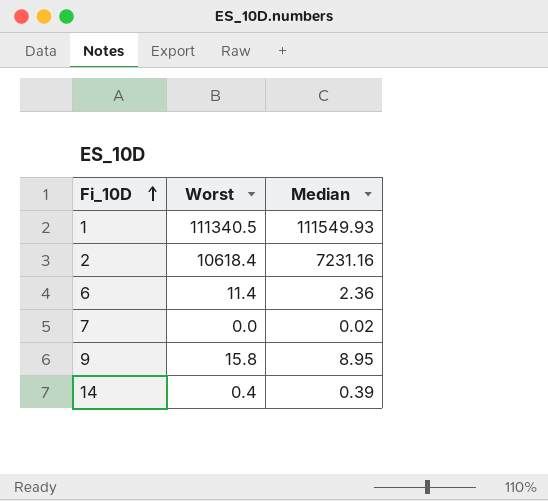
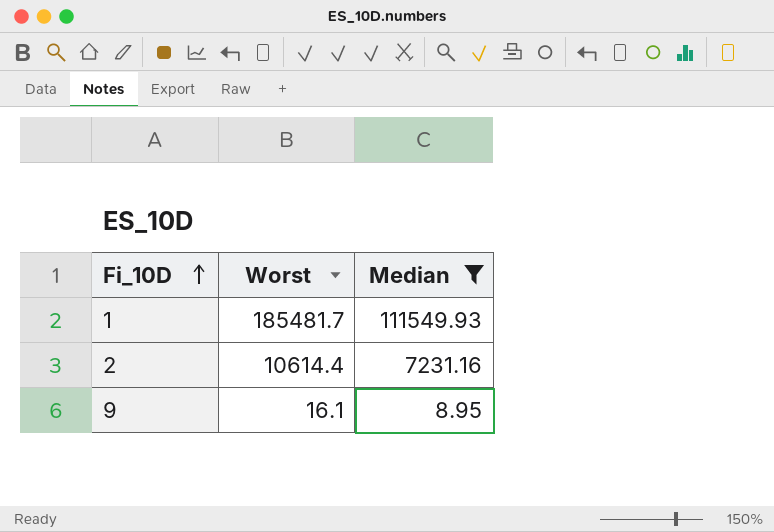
filter: none -> Median >= 8.95
1 | Worst: 111340.5 -> 185481.7
2 | Worst: 10618.4 -> 10614.4
9 | Worst: 15.8 -> 16.1

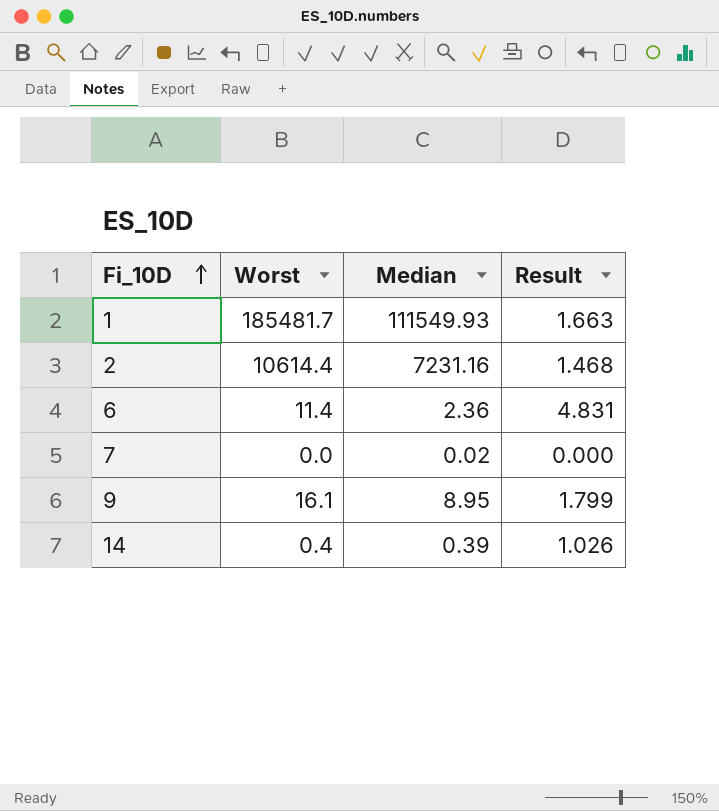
filter: Median >= 8.95 -> none
column Result | formula: none -> [Worst] / [Median]

